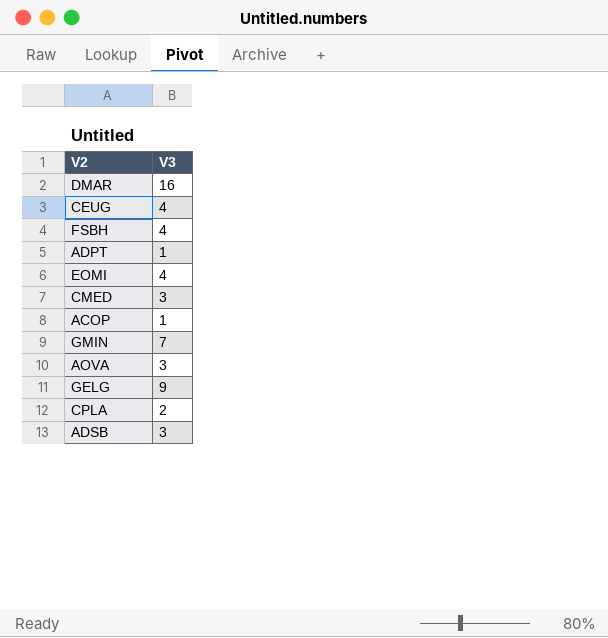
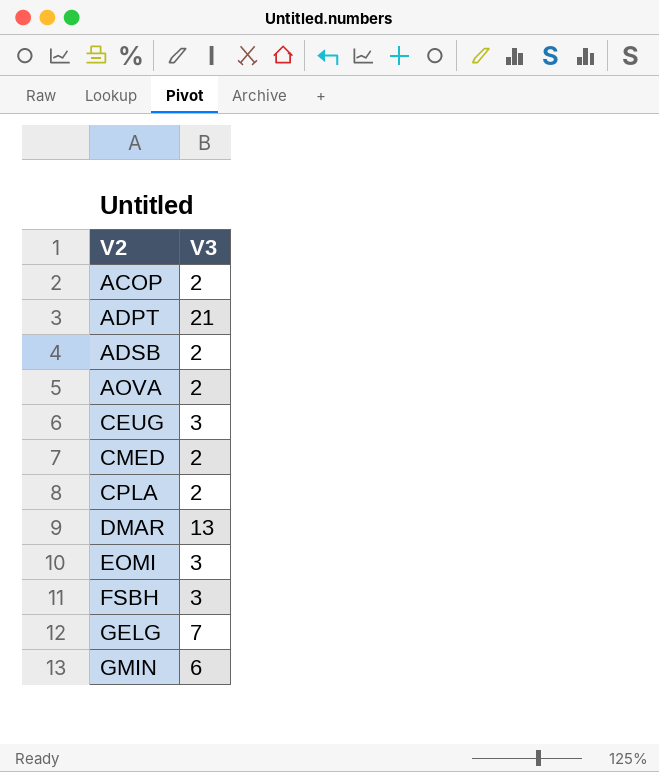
row order: none -> V2 ascending
ACOP | V3: 1 -> 2
ADPT | V3: 1 -> 21
ADSB | V3: 3 -> 2
AOVA | V3: 3 -> 2
CEUG | V3: 4 -> 3
CMED | V3: 3 -> 2
DMAR | V3: 16 -> 13
EOMI | V3: 4 -> 3
FSBH | V3: 4 -> 3
GELG | V3: 9 -> 7
GMIN | V3: 7 -> 6

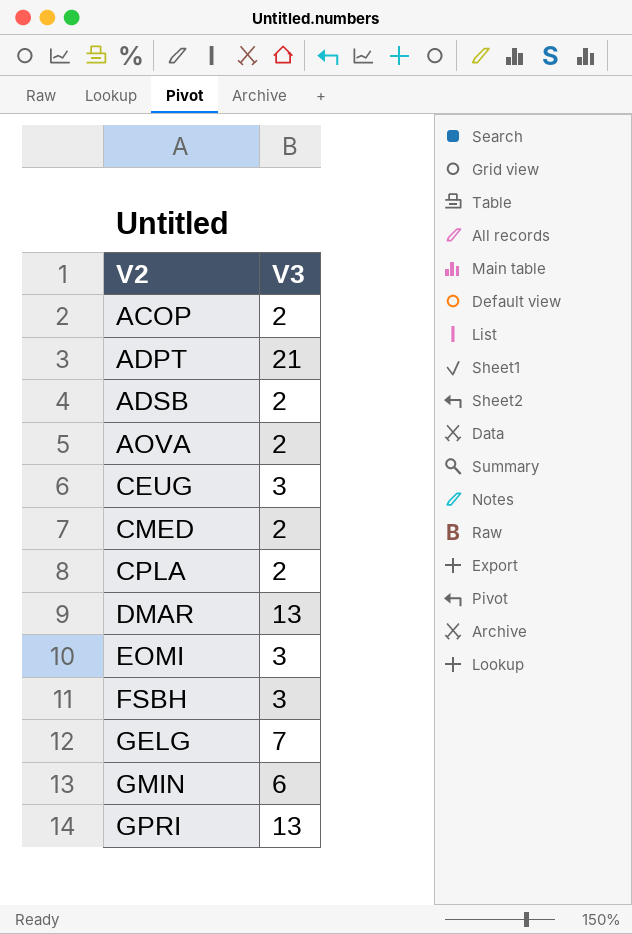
row GPRI: none -> 13

